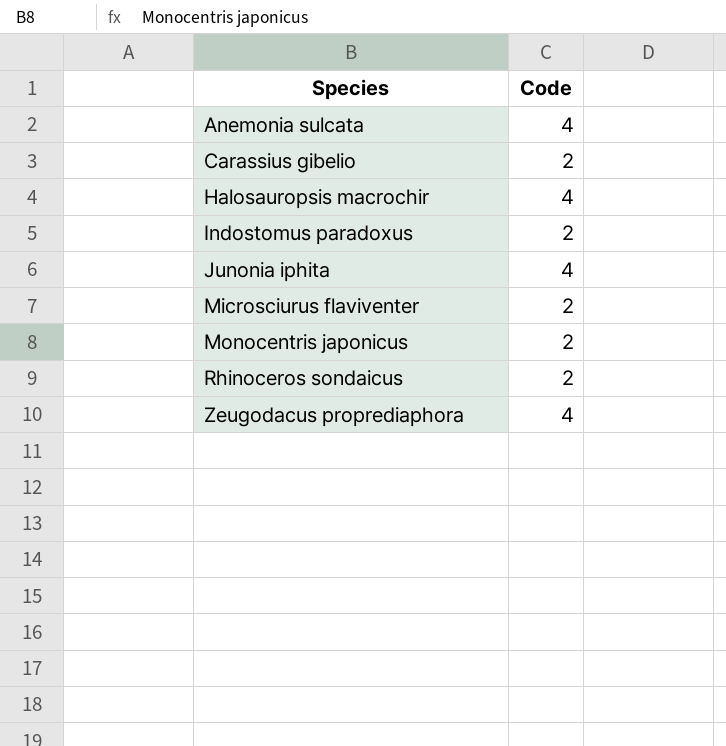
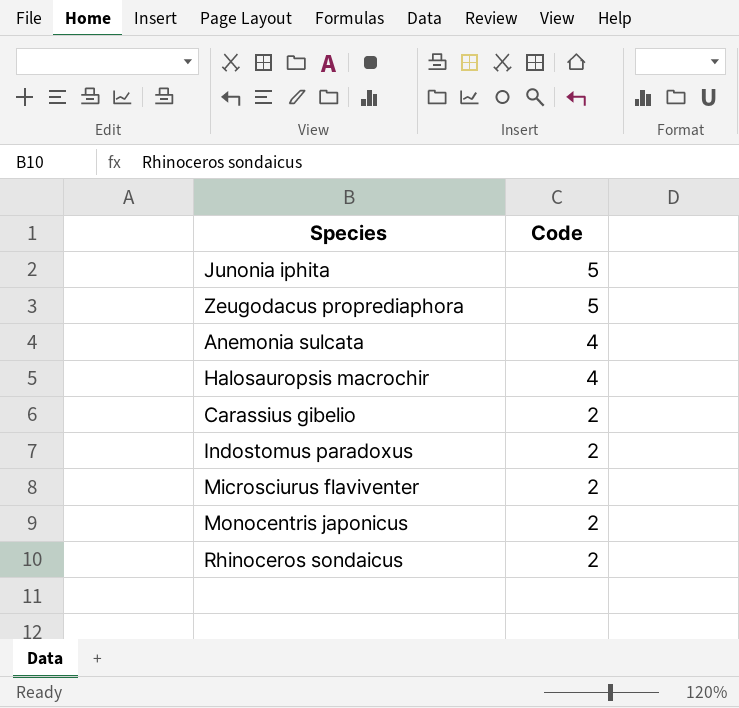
row order: Species ascending -> Code descending
Junonia iphita | Code: 4 -> 5
Zeugodacus proprediaphora | Code: 4 -> 5

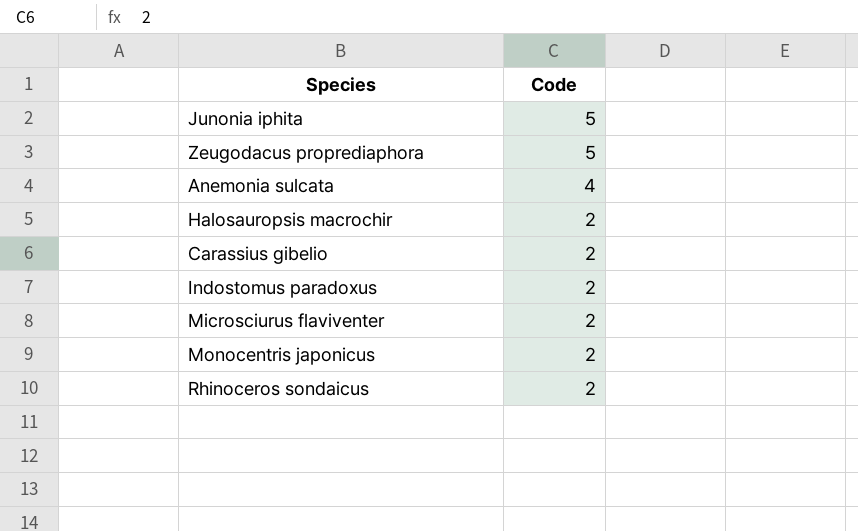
Halosauropsis macrochir | Code: 4 -> 2

